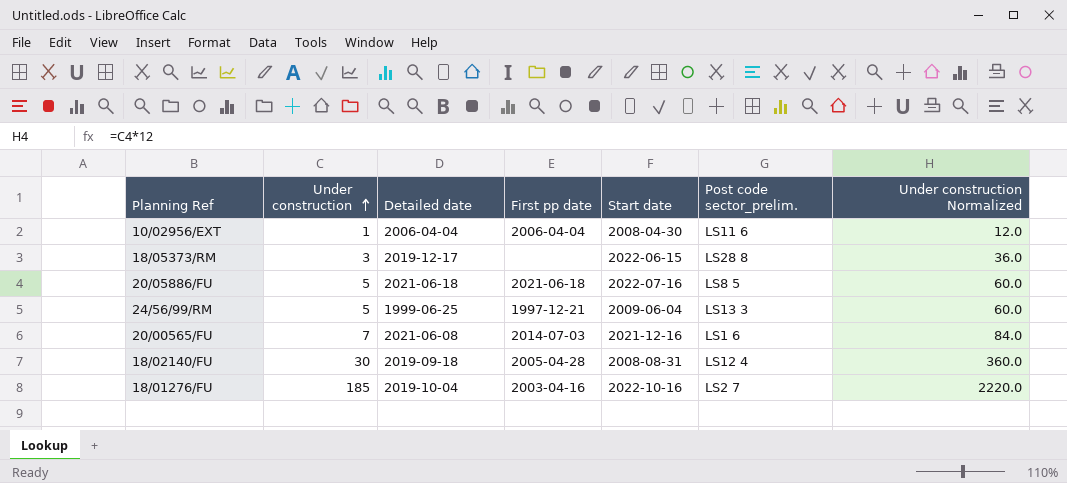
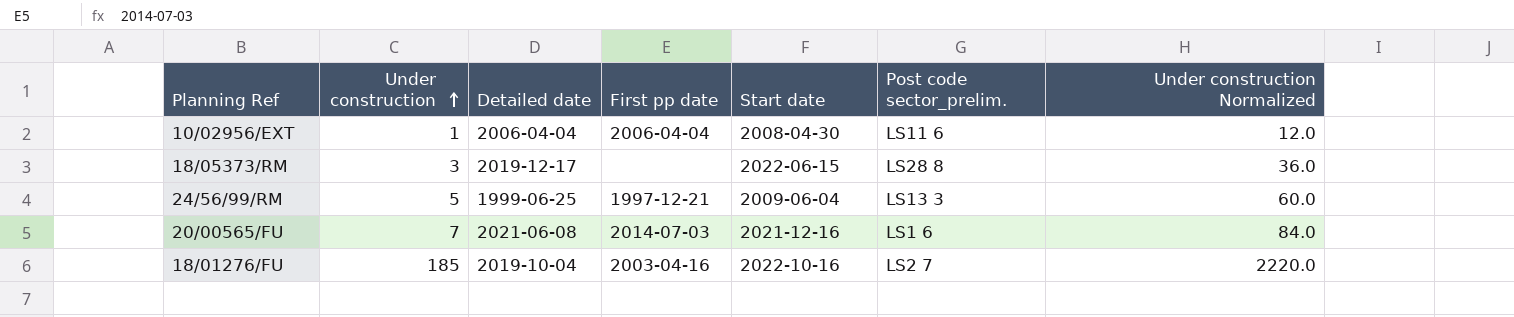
row 20/05886/FU: 5 | 2021-06-18 | 2021-06-18 | 2022-07-16 | LS8 5 | 60.0 -> none
row 18/02140/FU: 30 | 2019-09-18 | 2005-04-28 | 2008-08-31 | LS12 4 | 360.0 -> none

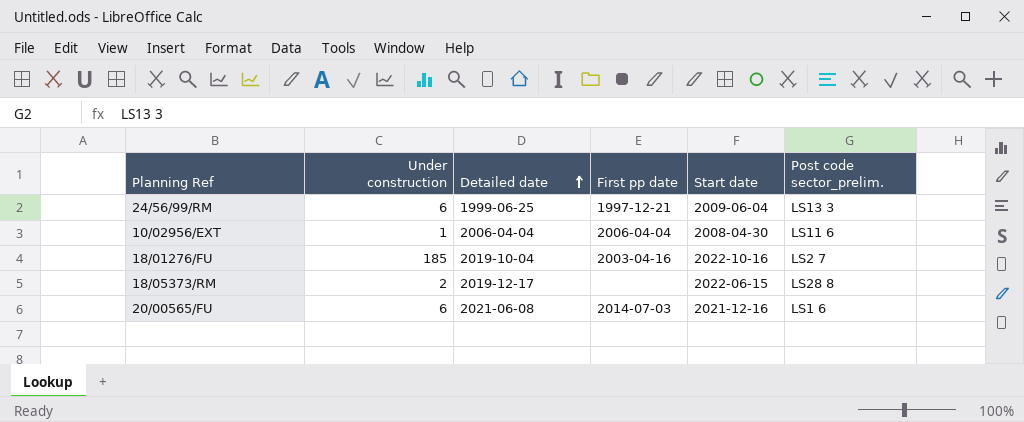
row order: Under construction ascending -> Detailed date ascending
column Under construction Normalized | formula: [Under construction] * 12 -> none
24/56/99/RM | Under construction: 5 -> 6
18/05373/RM | Under construction: 3 -> 2
20/00565/FU | Under construction: 7 -> 6

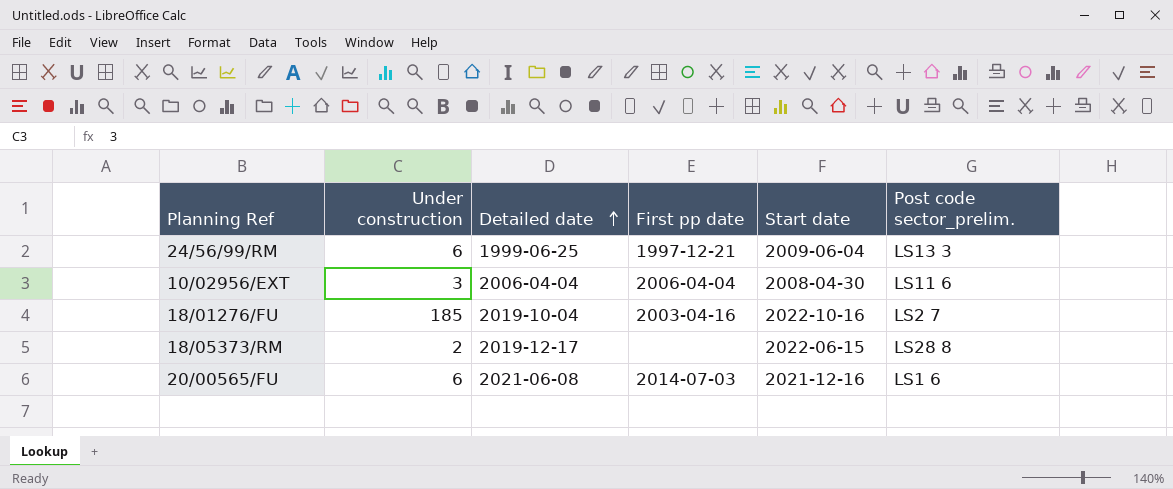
10/02956/EXT | Under construction: 1 -> 3

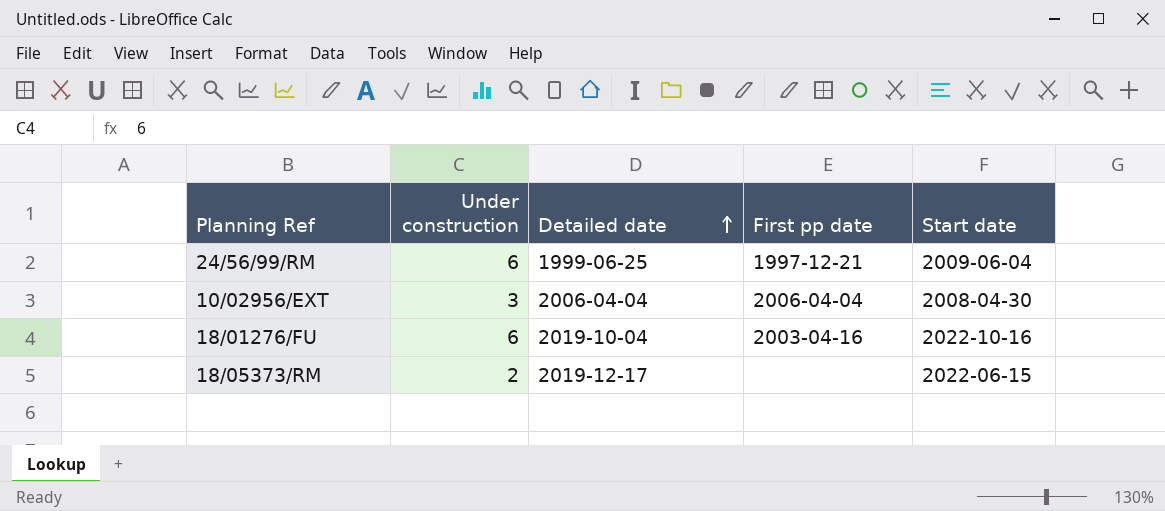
column Post code sector_prelim. | position: 6 -> none
row 20/00565/FU: 6 | 2021-06-08 | 2014-07-03 | 2021-12-16 | LS1 6 -> none
18/01276/FU | Under construction: 185 -> 6

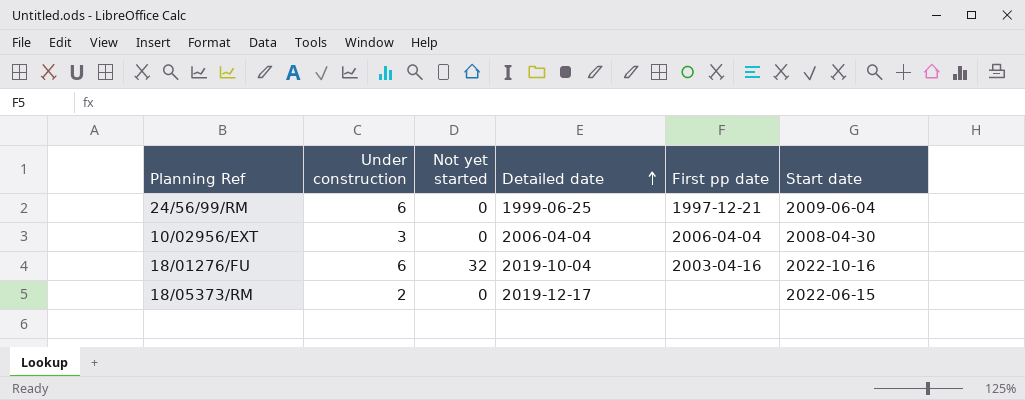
column Not yet started | position: none -> 3

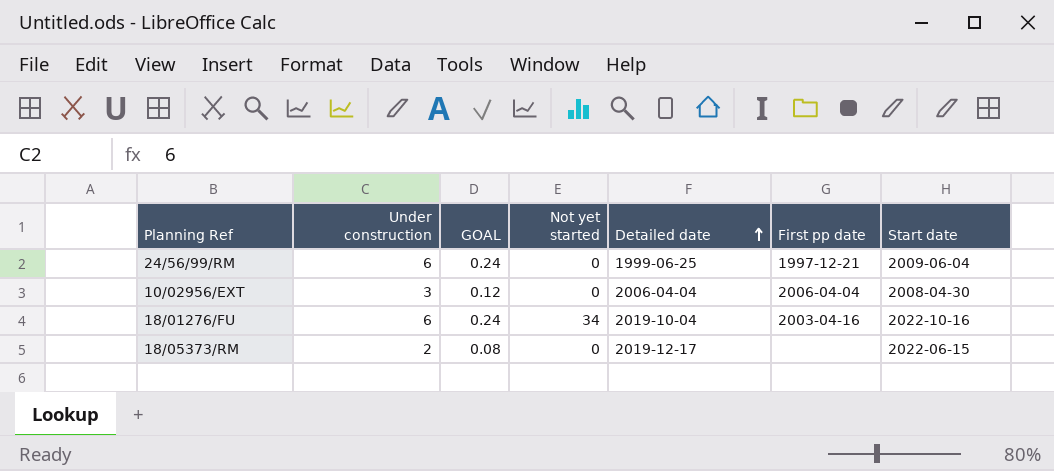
column GOAL | formula: none -> [Under construction] * 0.04
18/01276/FU | Not yet started: 32 -> 34

